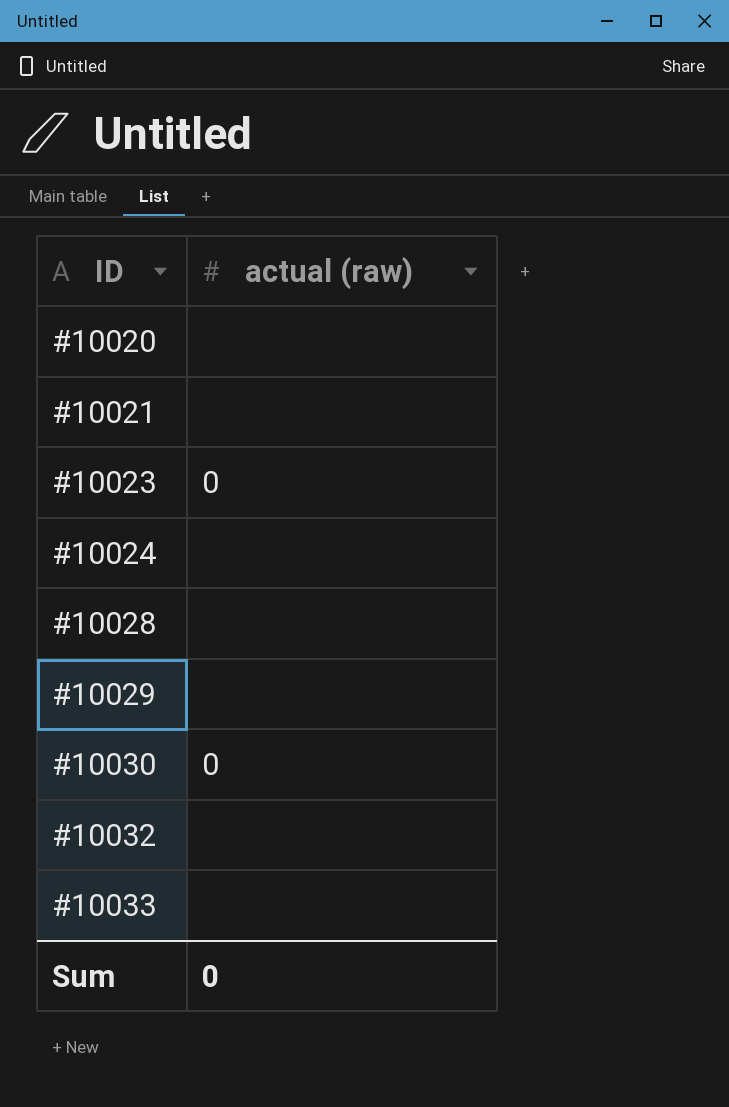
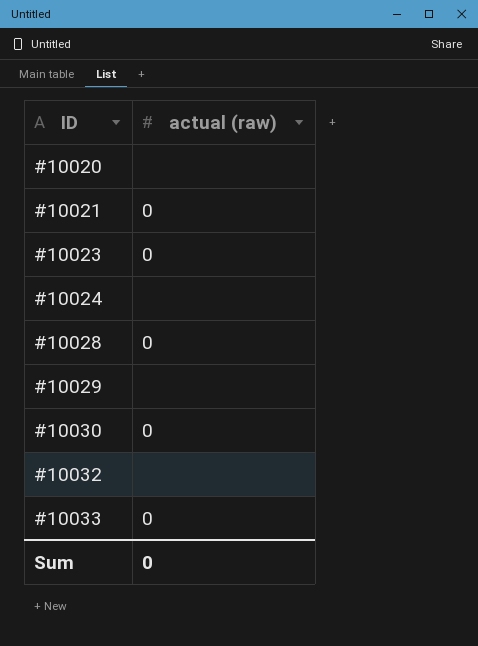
#10021 | actual (raw): none -> 0
#10028 | actual (raw): none -> 0
#10033 | actual (raw): none -> 0

